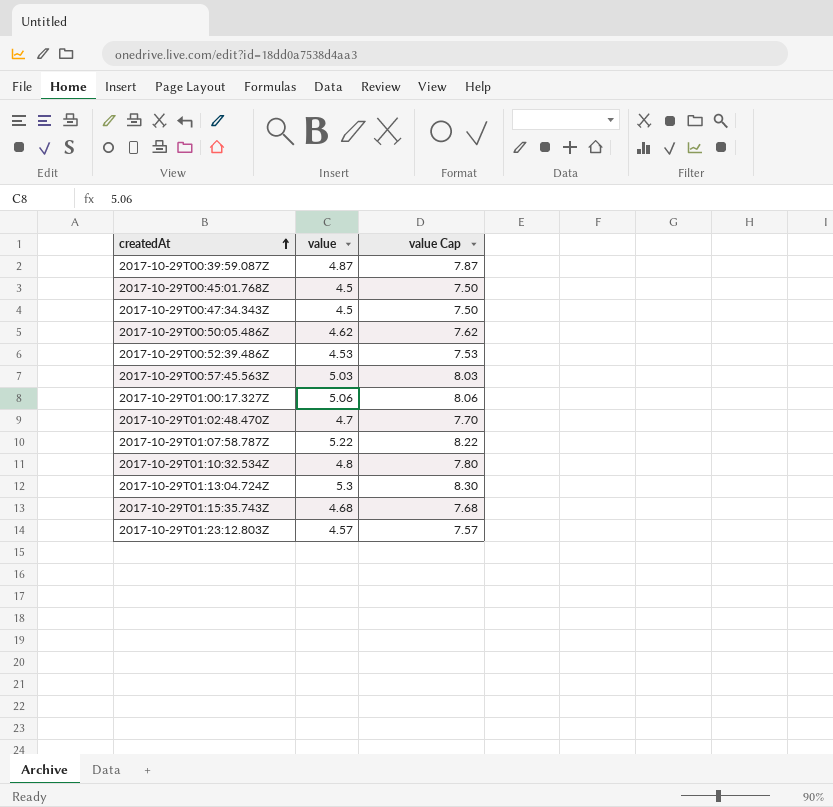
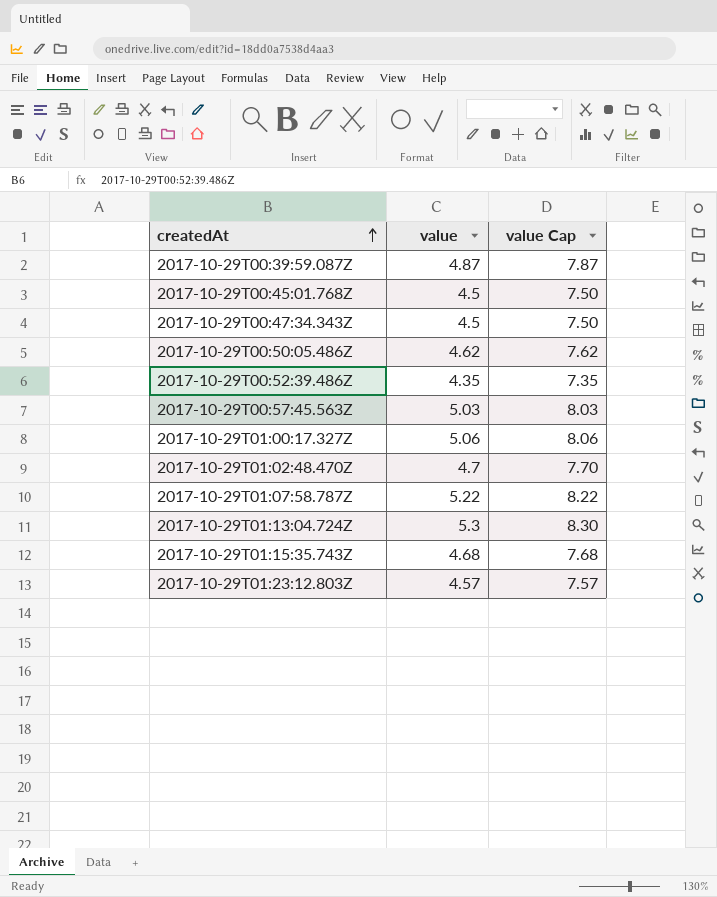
row 2017-10-29T01:10:32.534Z: 4.8 | 7.80 -> none
2017-10-29T00:52:39.486Z | value: 4.53 -> 4.35
2017-10-29T00:52:39.486Z | value Cap: 7.53 -> 7.35

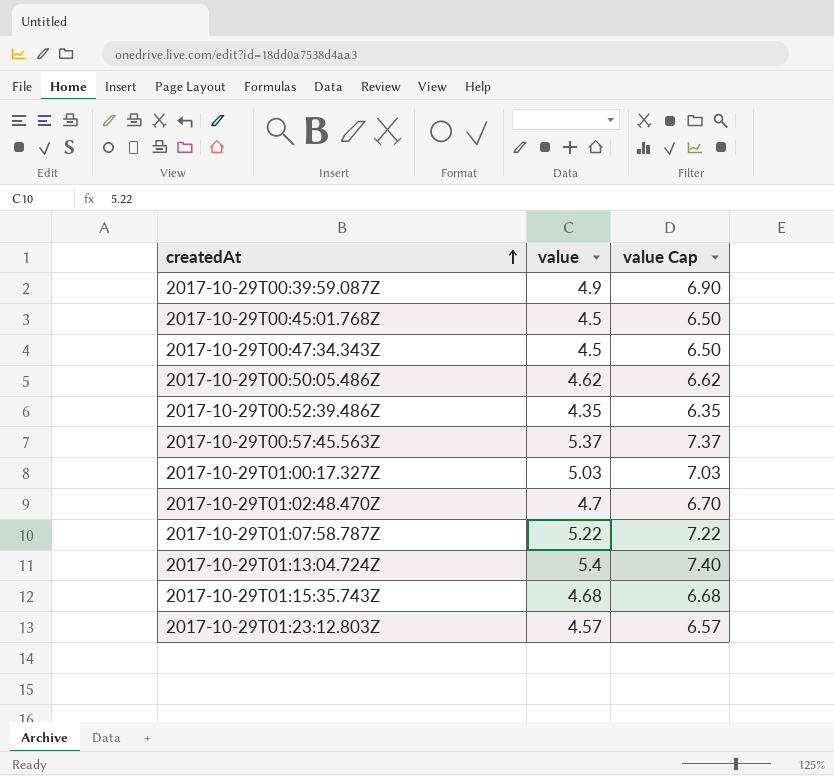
column value Cap | formula: [value] + 3 -> [value] + 2
2017-10-29T00:39:59.087Z | value: 4.87 -> 4.9
2017-10-29T00:57:45.563Z | value: 5.03 -> 5.37
2017-10-29T01:00:17.327Z | value: 5.06 -> 5.03
2017-10-29T01:13:04.724Z | value: 5.3 -> 5.4

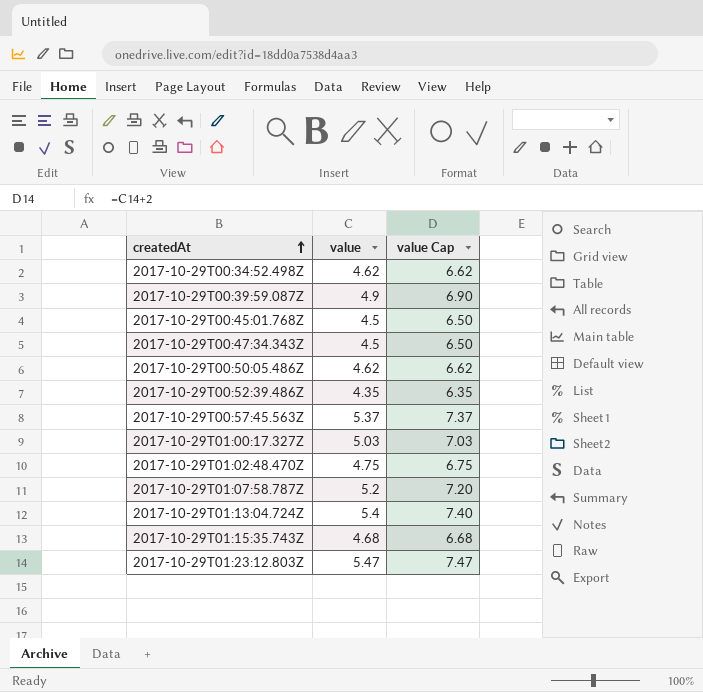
row 2017-10-29T00:34:52.498Z: none -> 4.62 | 6.62
2017-10-29T01:02:48.470Z | value: 4.7 -> 4.75
2017-10-29T01:02:48.470Z | value Cap: 6.70 -> 6.75
2017-10-29T01:07:58.787Z | value: 5.22 -> 5.2
2017-10-29T01:07:58.787Z | value Cap: 7.22 -> 7.20
2017-10-29T01:23:12.803Z | value: 4.57 -> 5.47
2017-10-29T01:23:12.803Z | value Cap: 6.57 -> 7.47

